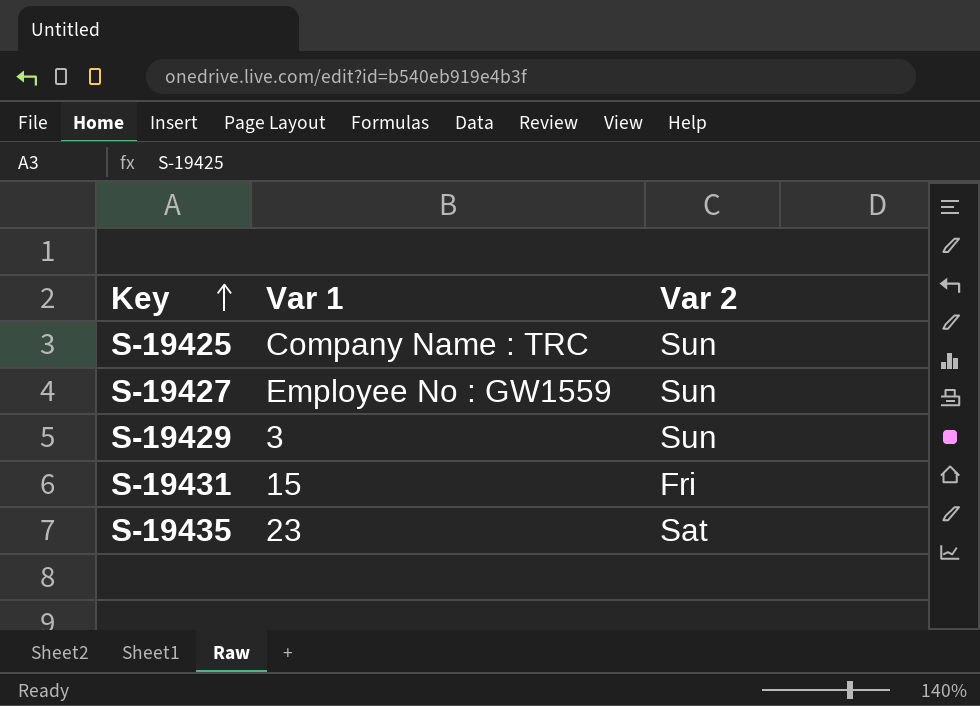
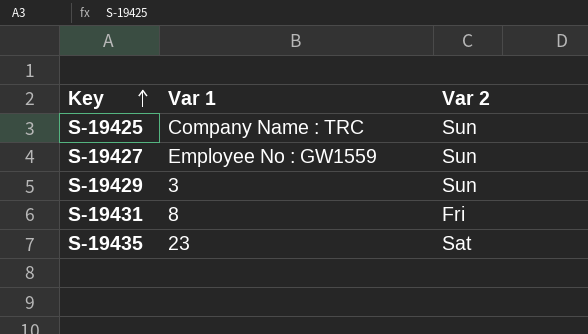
S-19431 | Var 1: 15 -> 8

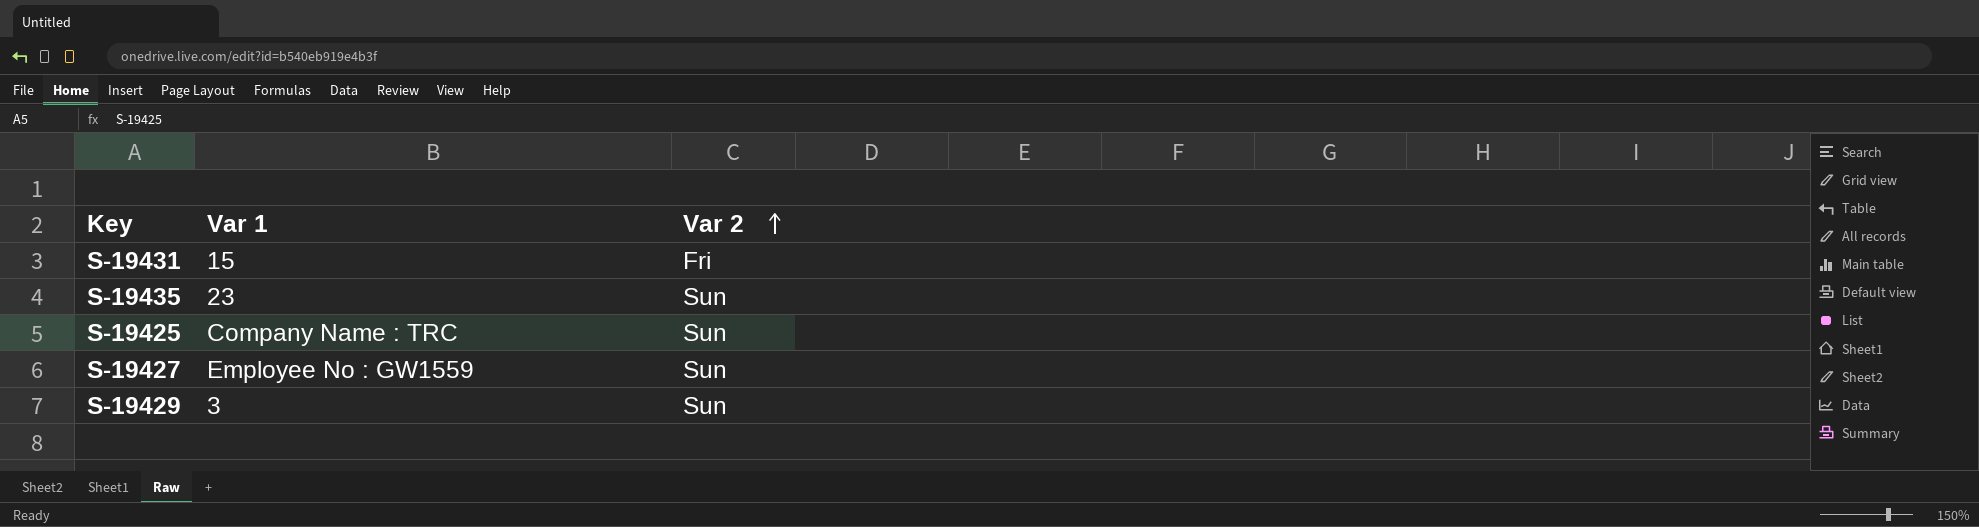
row order: Key ascending -> Var 2 ascending
S-19431 | Var 1: 8 -> 15
S-19435 | Var 2: Sat -> Sun

